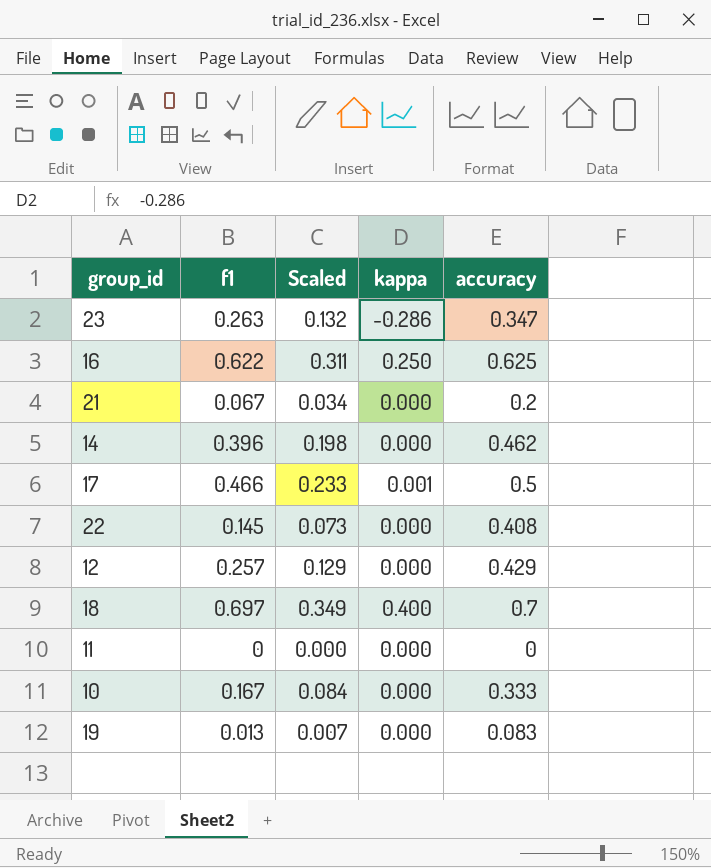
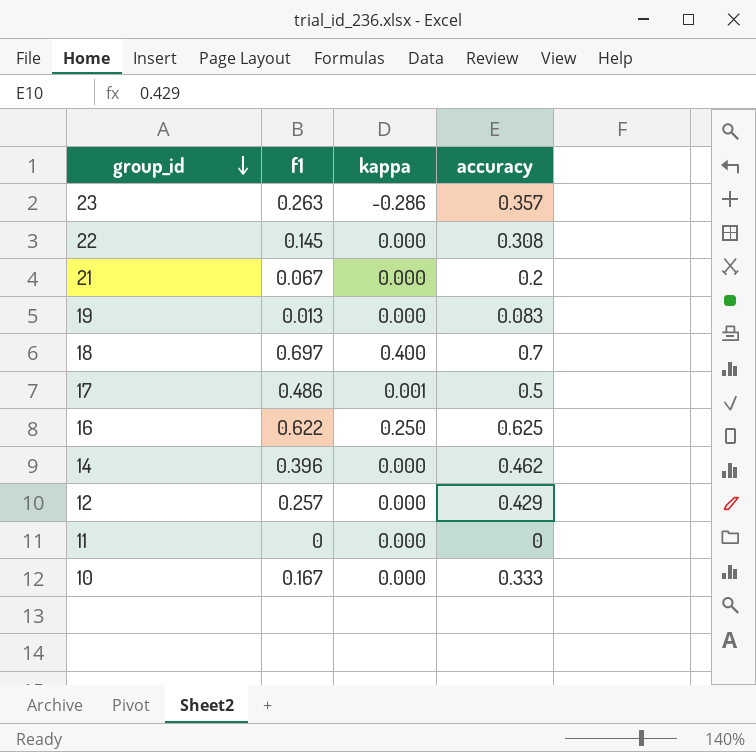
row order: none -> group_id descending
column Scaled | formula: [f1] * 0.5 -> none
23 | accuracy: 0.347 -> 0.357
22 | accuracy: 0.408 -> 0.308
17 | f1: 0.466 -> 0.486

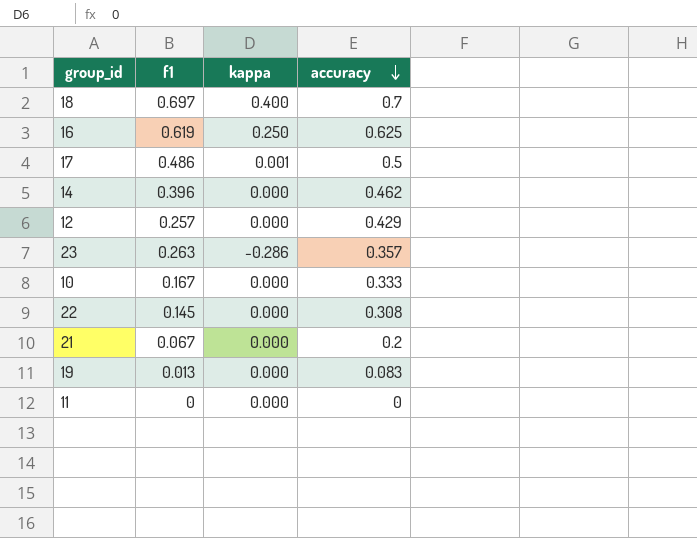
row order: group_id descending -> accuracy descending
16 | f1: 0.622 -> 0.619

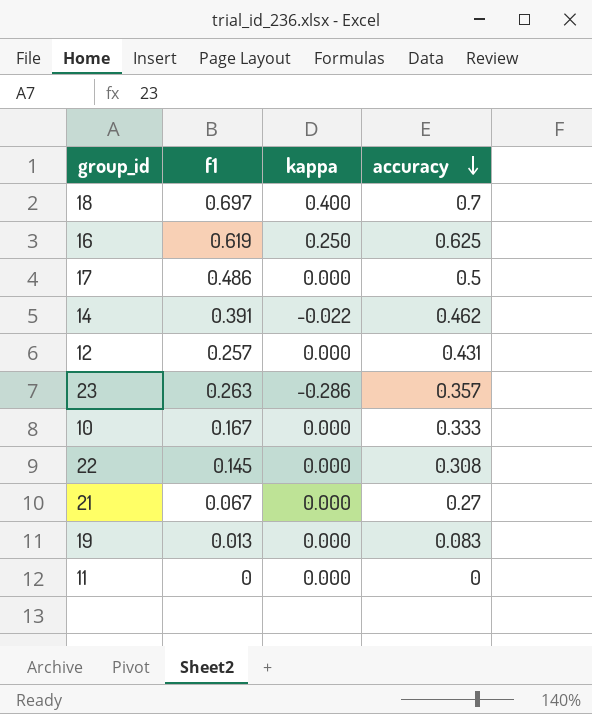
17 | kappa: 0.001 -> 0.000
14 | f1: 0.396 -> 0.391
14 | kappa: 0.000 -> -0.022
12 | accuracy: 0.429 -> 0.431
21 | accuracy: 0.2 -> 0.27

